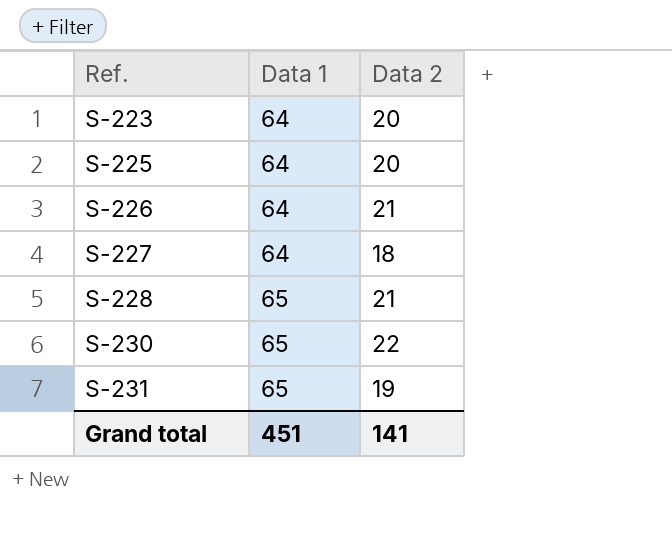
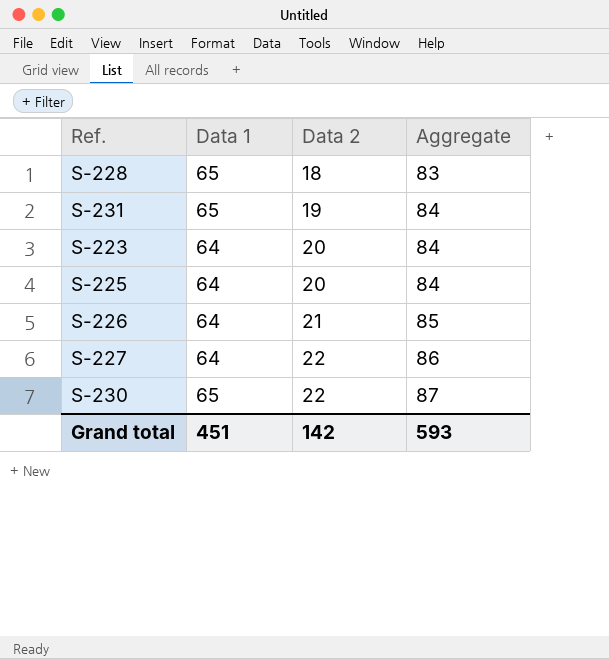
row order: Ref. ascending -> Data 2 ascending
column Aggregate | formula: none -> [Data 1] + [Data 2]
S-228 | Data 2: 21 -> 18
S-227 | Data 2: 18 -> 22
Grand total | Data 2: 141 -> 142

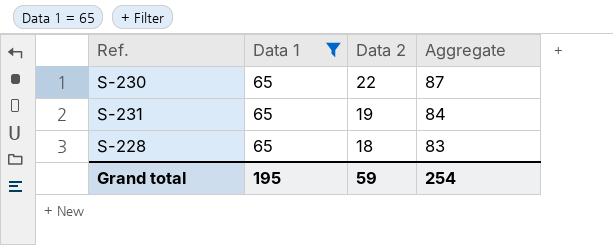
filter: none -> Data 1 = 65
row order: Data 2 ascending -> Data 2 descending
Grand total | Data 1: 451 -> 195
Grand total | Data 2: 142 -> 59
Grand total | Aggregate: 593 -> 254

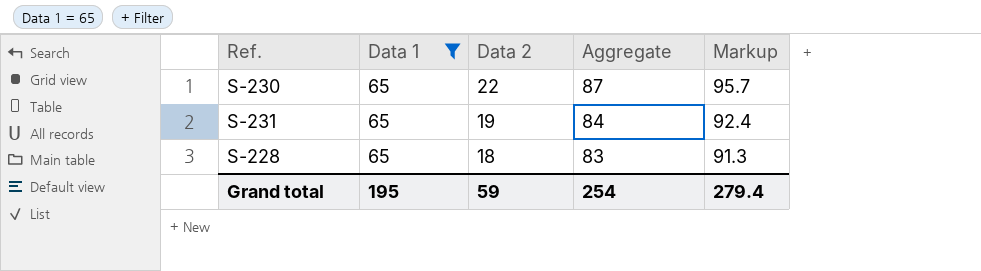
column Markup | formula: none -> [Aggregate] * 1.1

